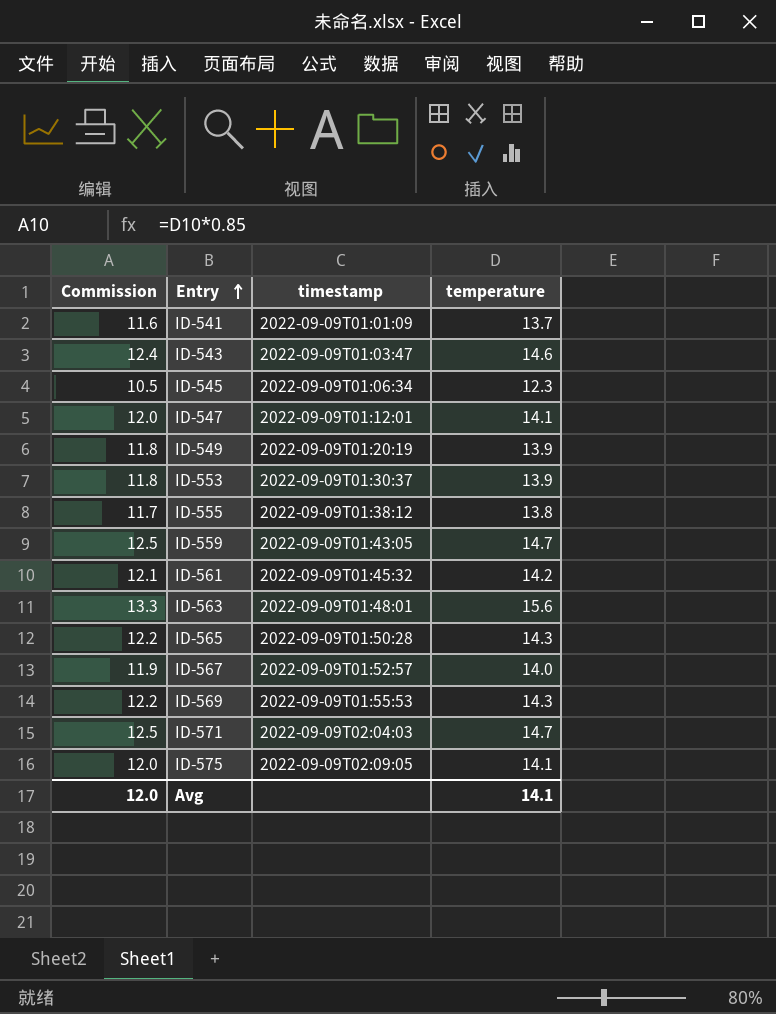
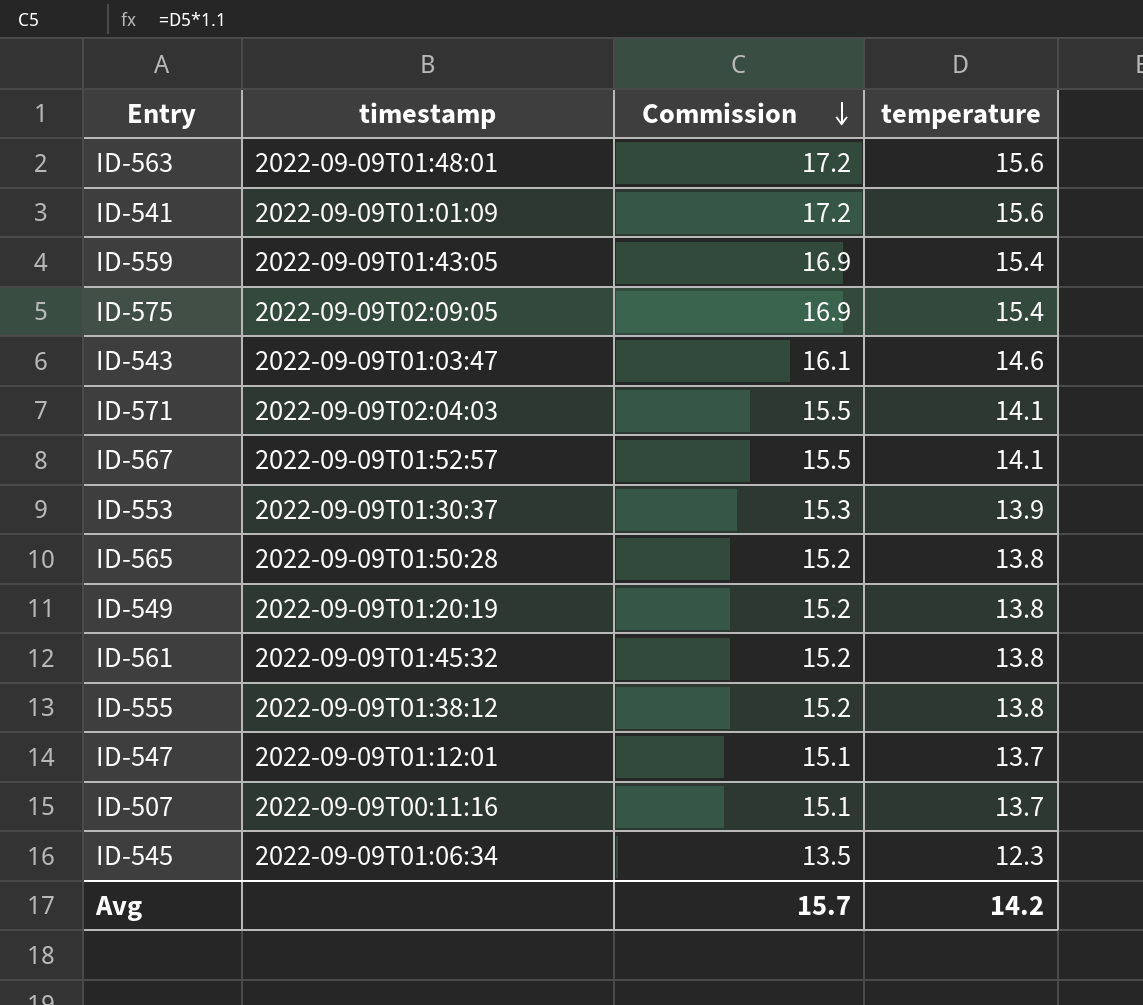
row order: Entry ascending -> Commission descending
column Commission | formula: [temperature] * 0.85 -> [temperature] * 1.1
column Commission | position: 1 -> 3
row ID-569: 12.2 | 2022-09-09T01:55:53 | 14.3 -> none
ID-541 | temperature: 13.7 -> 15.6
ID-559 | temperature: 14.7 -> 15.4
ID-575 | temperature: 14.1 -> 15.4
ID-571 | temperature: 14.7 -> 14.1
ID-567 | temperature: 14.0 -> 14.1
ID-565 | temperature: 14.3 -> 13.8
ID-549 | temperature: 13.9 -> 13.8
ID-561 | temperature: 14.2 -> 13.8
ID-547 | temperature: 14.1 -> 13.7
row ID-507: none -> 2022-09-09T00:11:16 | 15.1 | 13.7
Avg | Commission: 12.0 -> 15.7
Avg | temperature: 14.1 -> 14.2

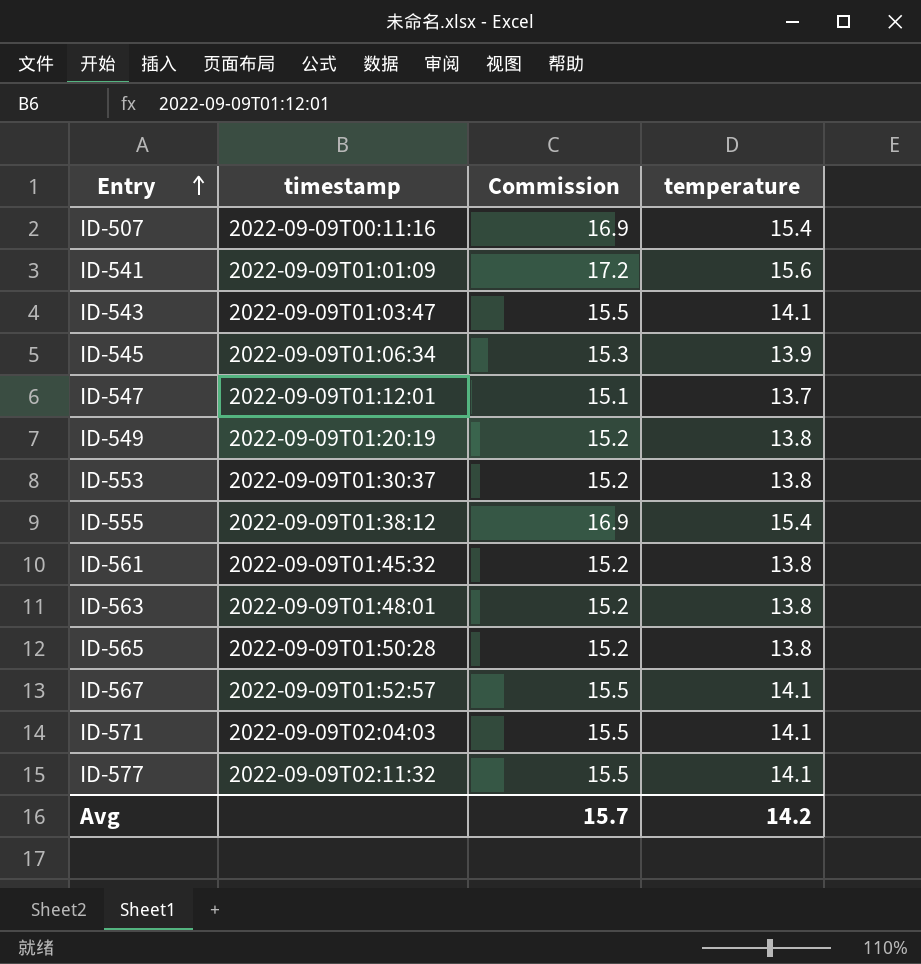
row order: Commission descending -> Entry ascending
row ID-559: 2022-09-09T01:43:05 | 16.9 | 15.4 -> none
row ID-575: 2022-09-09T02:09:05 | 16.9 | 15.4 -> none
ID-507 | Commission: 15.1 -> 16.9
ID-507 | temperature: 13.7 -> 15.4
ID-543 | Commission: 16.1 -> 15.5
ID-543 | temperature: 14.6 -> 14.1
ID-545 | Commission: 13.5 -> 15.3
ID-545 | temperature: 12.3 -> 13.9
ID-553 | Commission: 15.3 -> 15.2
ID-553 | temperature: 13.9 -> 13.8
ID-555 | Commission: 15.2 -> 16.9
ID-555 | temperature: 13.8 -> 15.4
ID-563 | Commission: 17.2 -> 15.2
ID-563 | temperature: 15.6 -> 13.8
row ID-577: none -> 2022-09-09T02:11:32 | 15.5 | 14.1

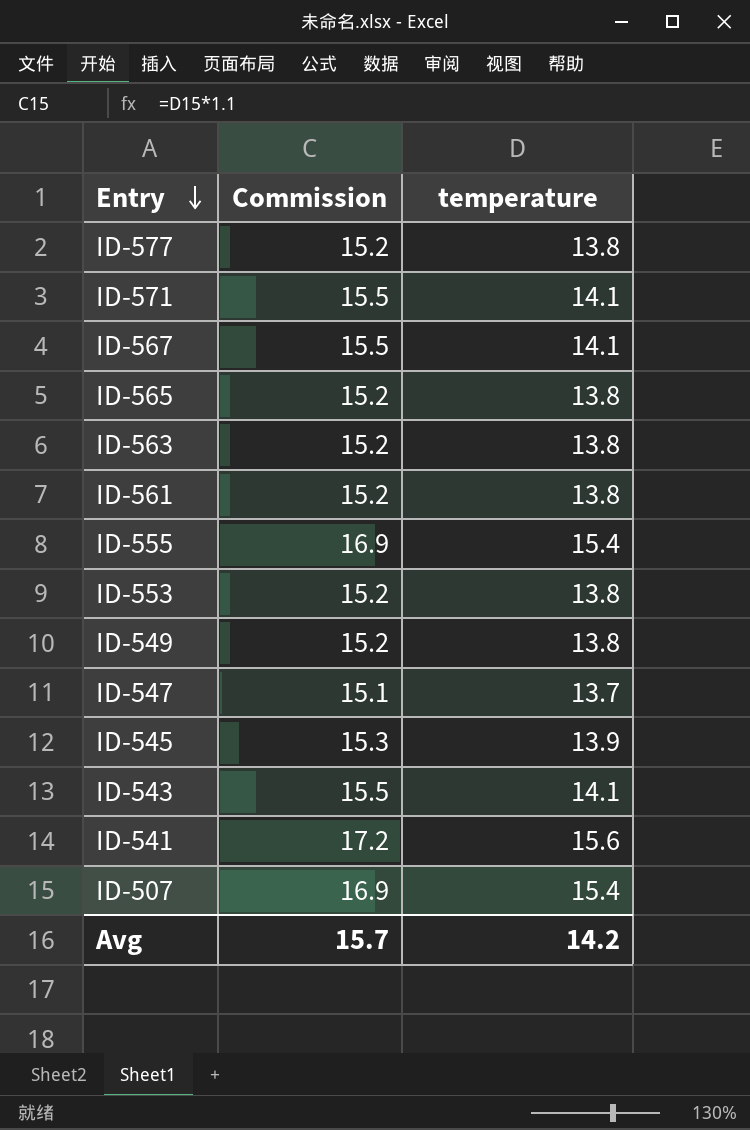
row order: Entry ascending -> Entry descending
column timestamp | position: 2 -> none
ID-577 | Commission: 15.5 -> 15.2
ID-577 | temperature: 14.1 -> 13.8

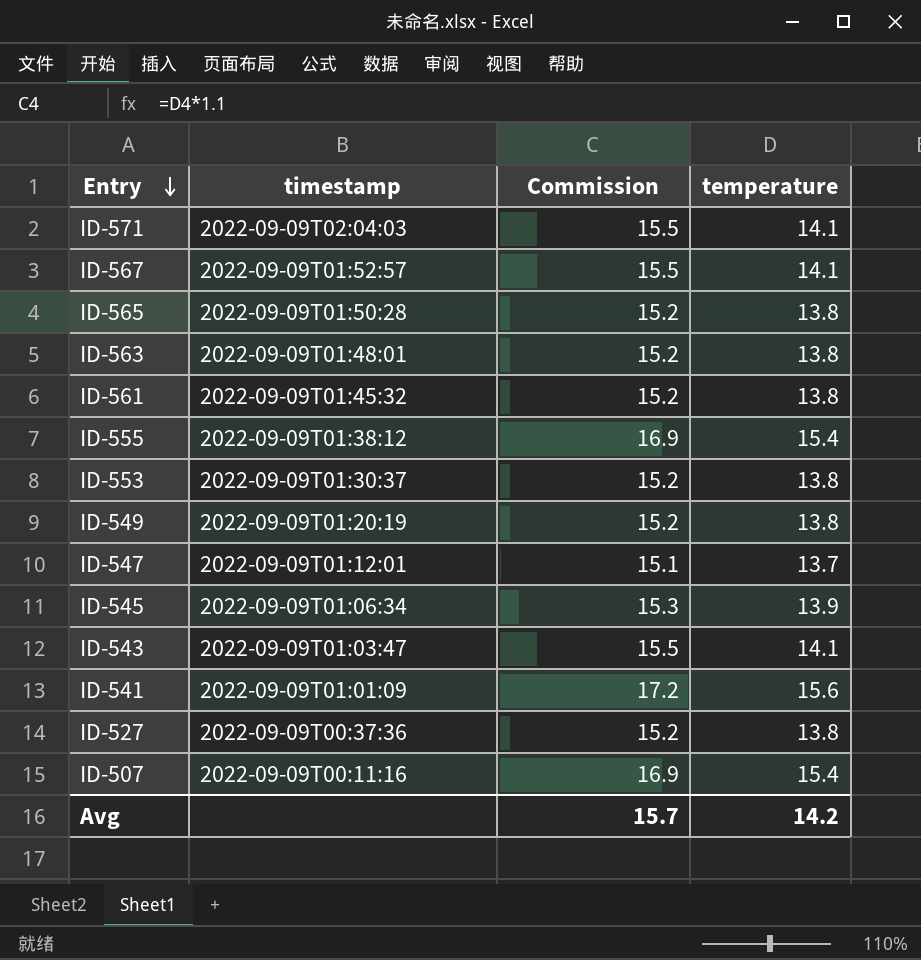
column timestamp | position: none -> 2
row ID-577: 15.2 | 13.8 -> none
row ID-527: none -> 2022-09-09T00:37:36 | 15.2 | 13.8

